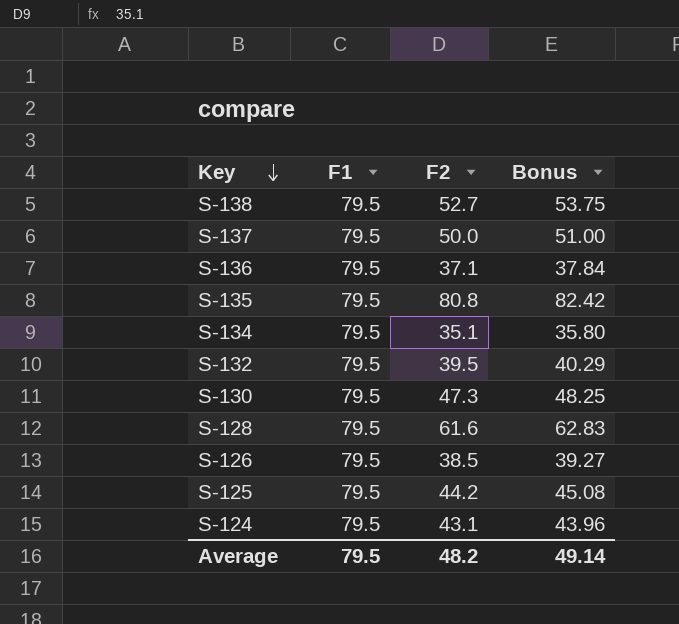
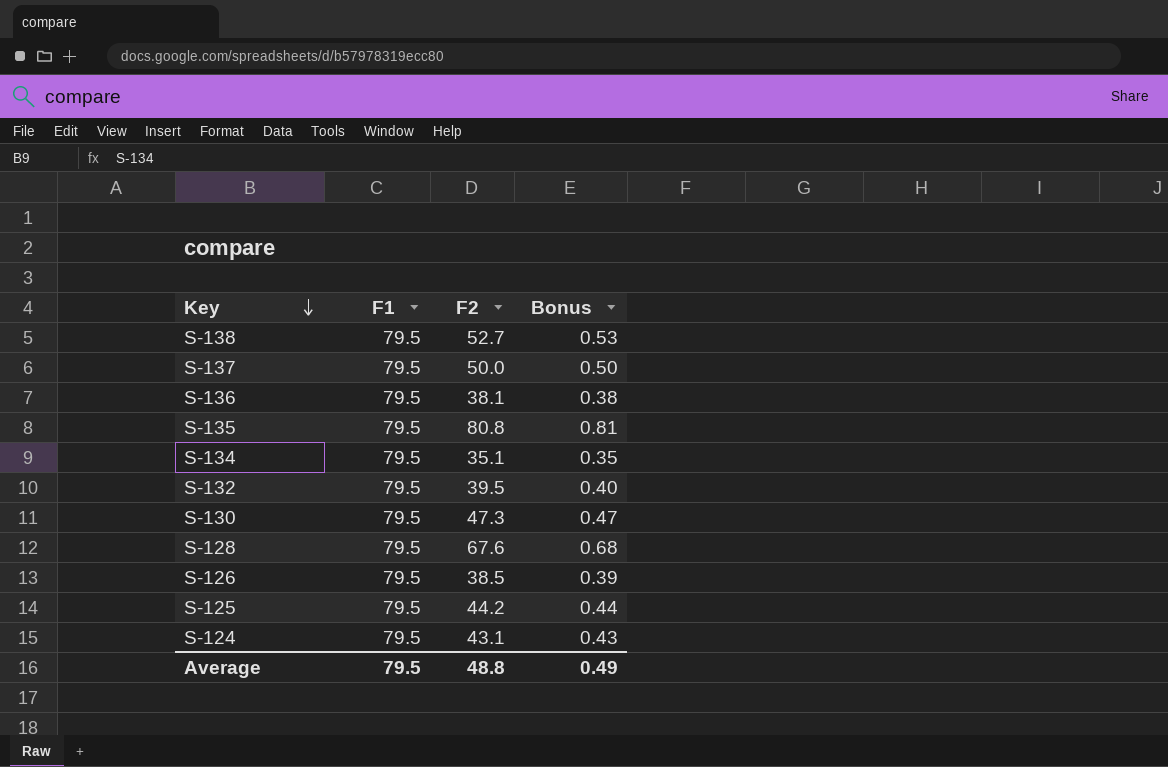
column Bonus | formula: [F2] * 1.02 -> [F2] * 0.01
S-136 | F2: 37.1 -> 38.1
S-128 | F2: 61.6 -> 67.6
Average | F2: 48.2 -> 48.8
Average | Bonus: 49.14 -> 0.49

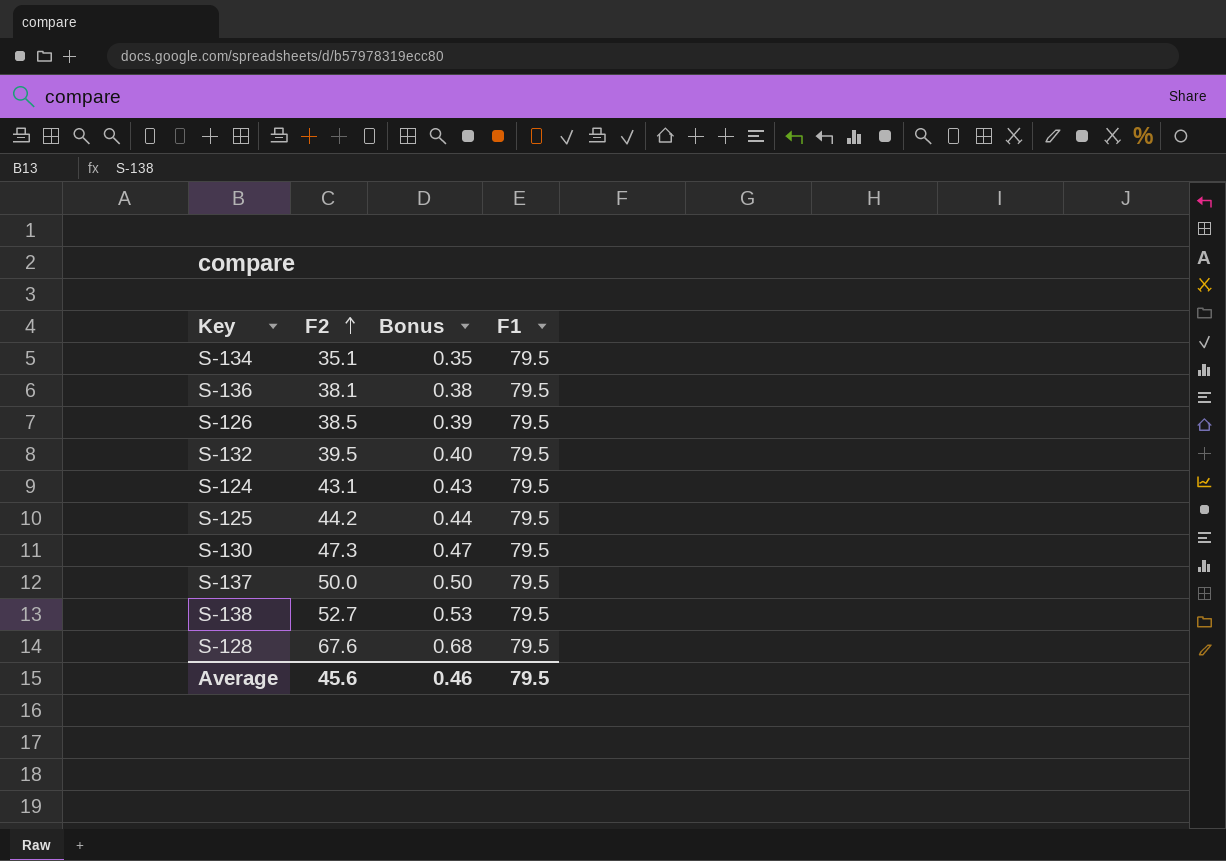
row order: Key descending -> F2 ascending
column F1 | position: 2 -> 4
row S-135: 79.5 | 80.8 | 0.81 -> none
Average | F2: 48.8 -> 45.6
Average | Bonus: 0.49 -> 0.46

